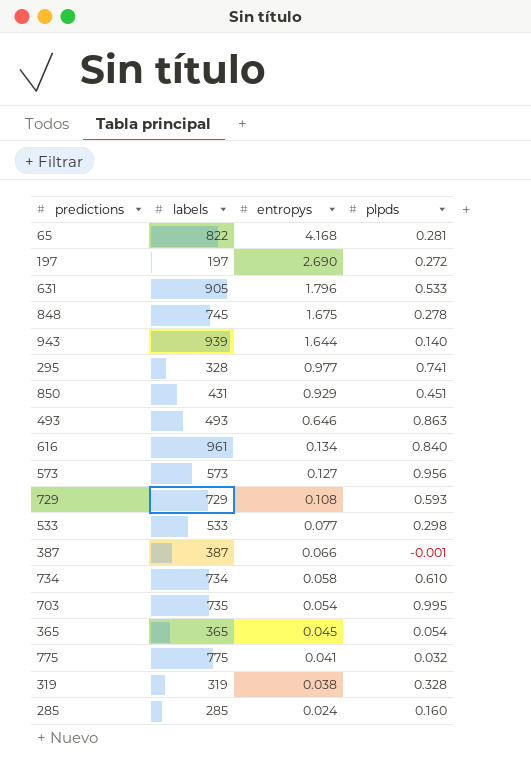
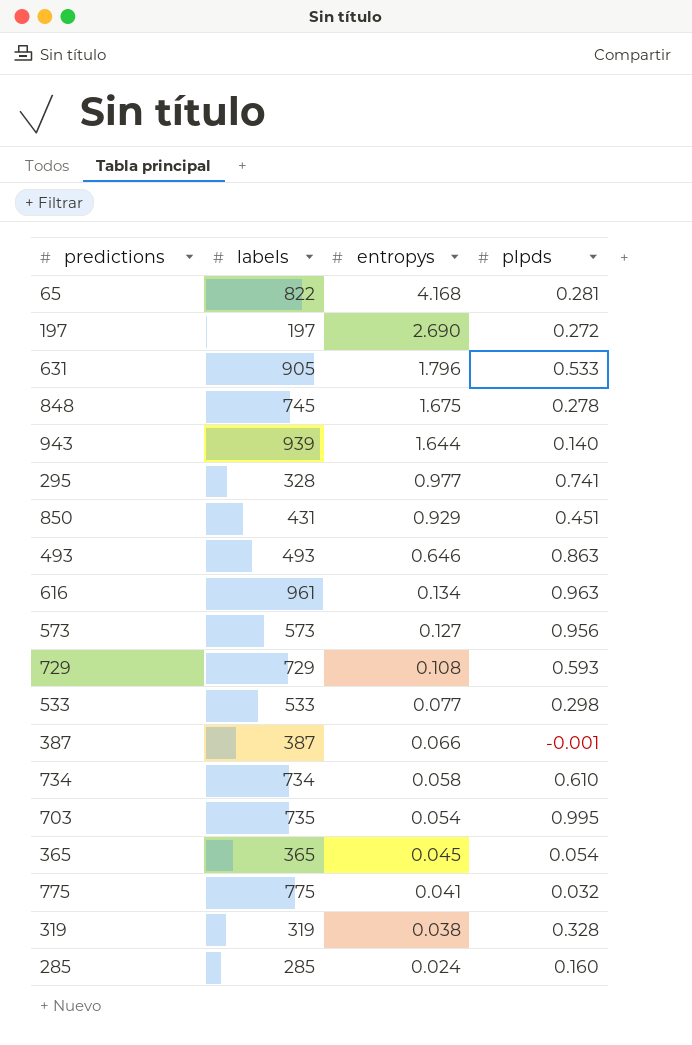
616 | plpds: 0.840 -> 0.963

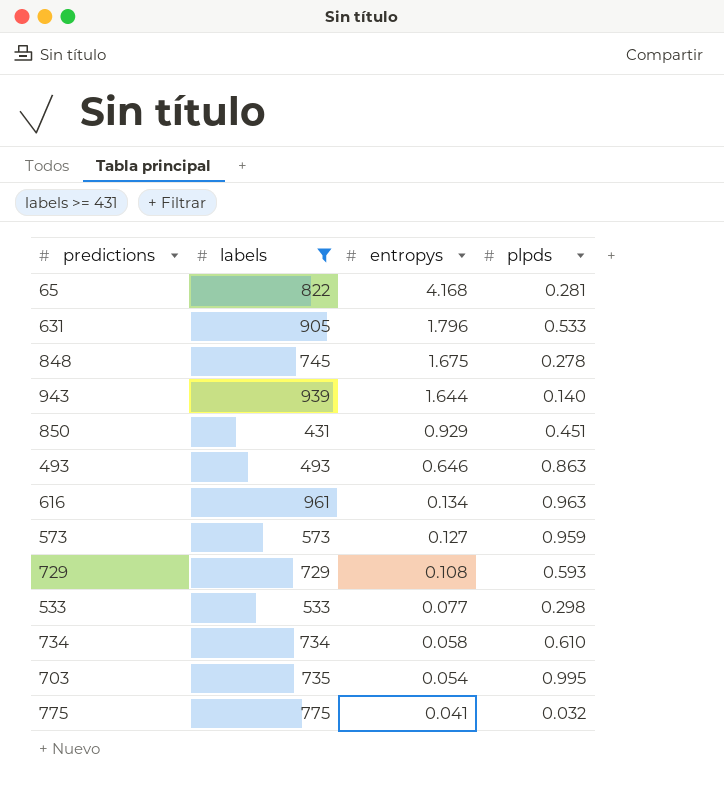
filter: none -> labels >= 431
573 | plpds: 0.956 -> 0.959

